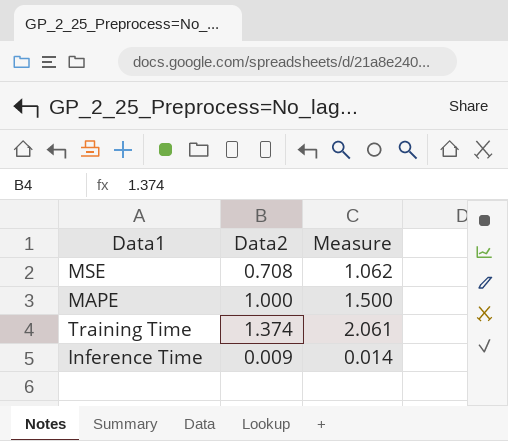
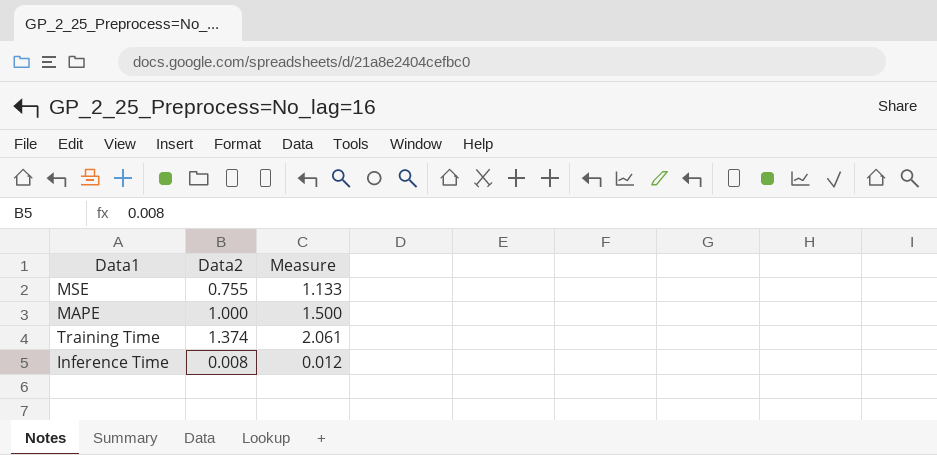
MSE | Data2: 0.708 -> 0.755
MSE | Measure: 1.062 -> 1.133
Inference Time | Data2: 0.009 -> 0.008
Inference Time | Measure: 0.014 -> 0.012

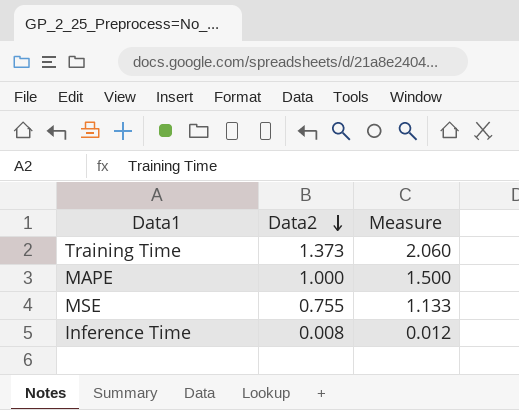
row order: none -> Data2 descending
Training Time | Data2: 1.374 -> 1.373
Training Time | Measure: 2.061 -> 2.060

